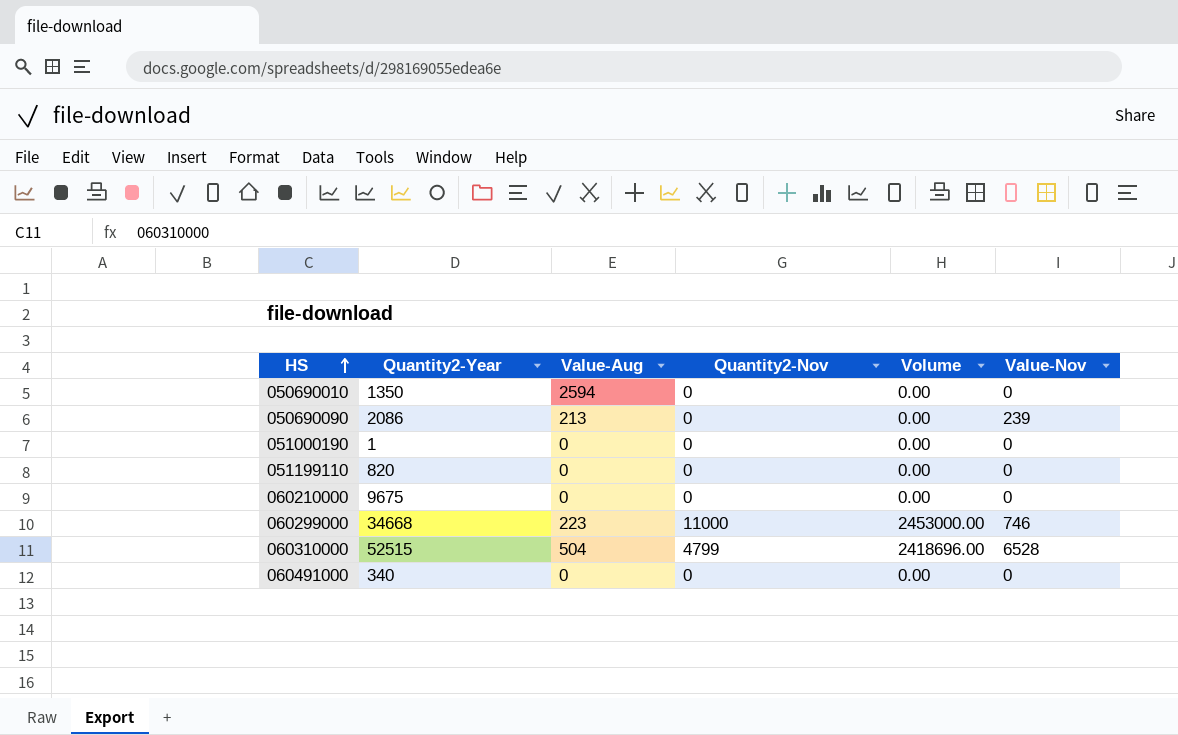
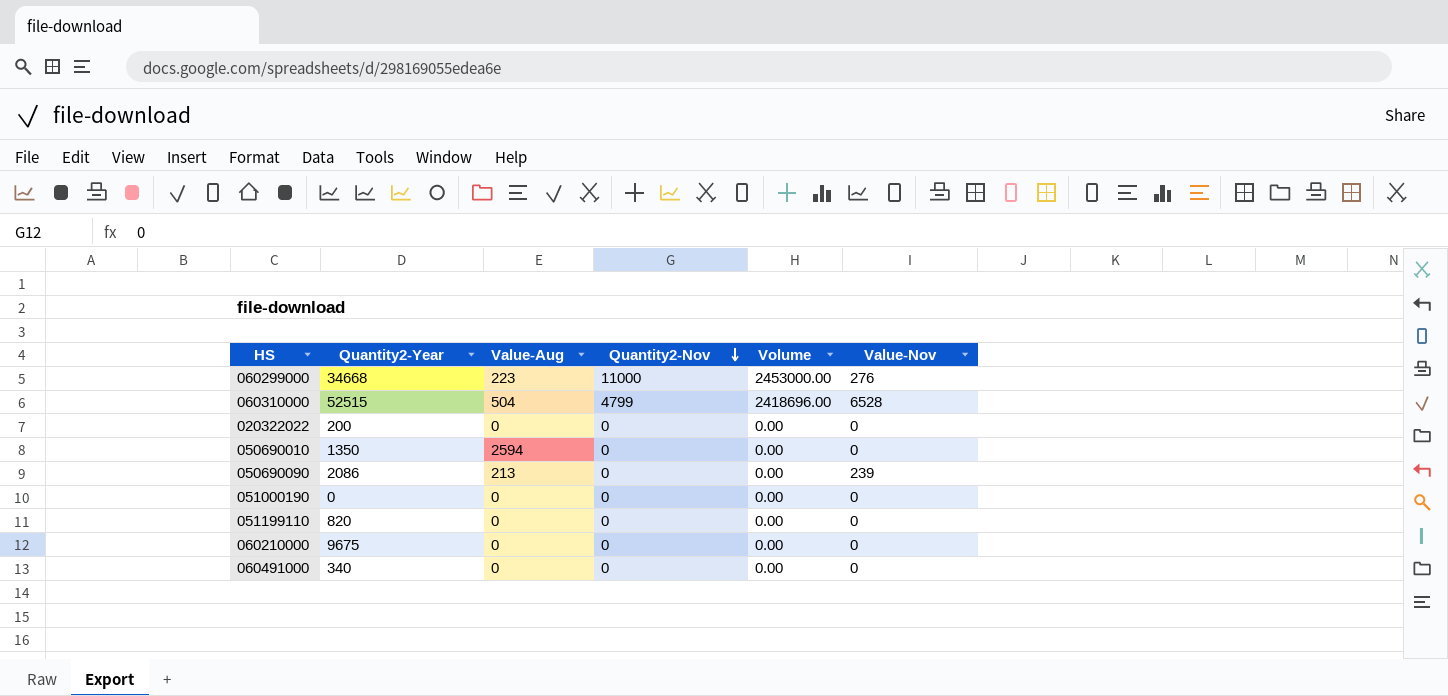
row order: HS ascending -> Quantity2-Nov descending
060299000 | Value-Nov: 746 -> 276
row 020322022: none -> 200 | 0 | 0 | 0.00 | 0
051000190 | Quantity2-Year: 1 -> 0

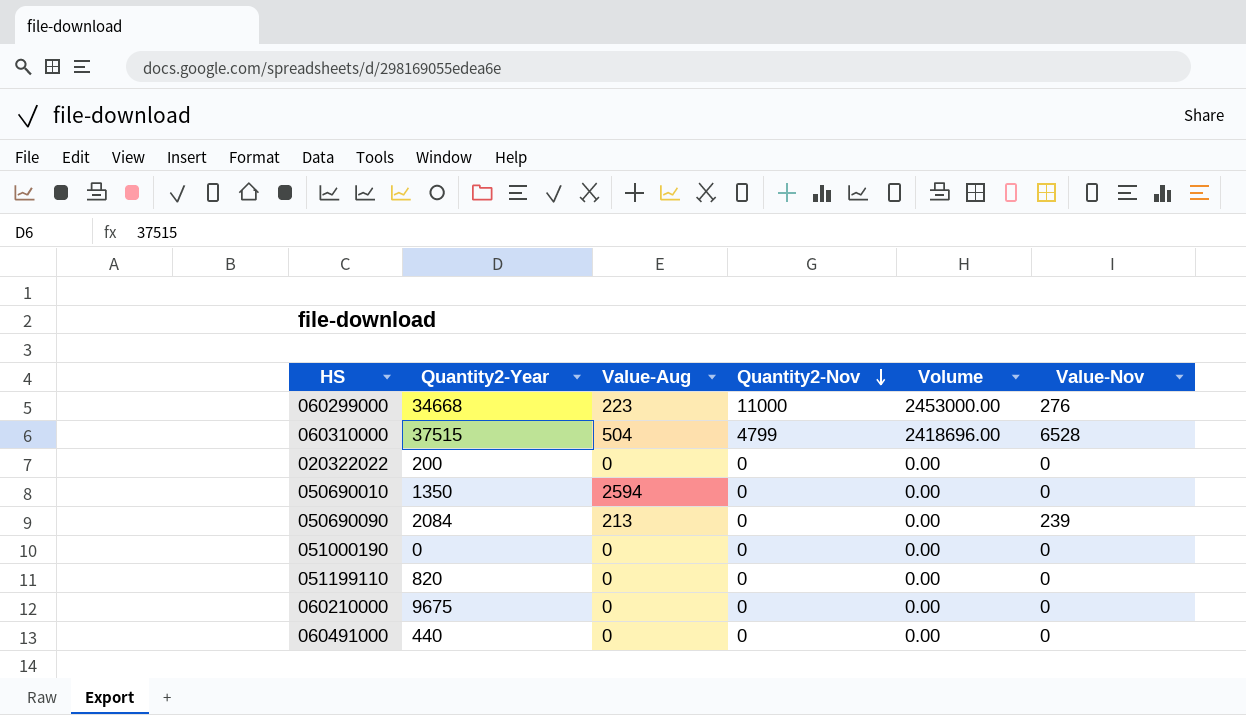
060310000 | Quantity2-Year: 52515 -> 37515
050690090 | Quantity2-Year: 2086 -> 2084
060491000 | Quantity2-Year: 340 -> 440

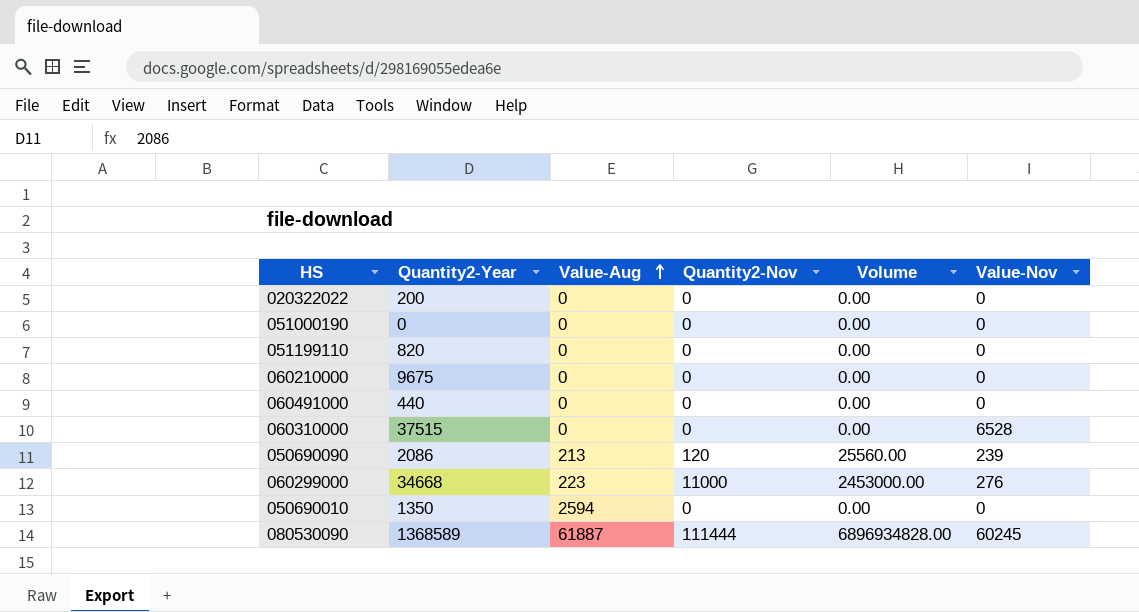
row order: Quantity2-Nov descending -> Value-Aug ascending
060310000 | Value-Aug: 504 -> 0
060310000 | Quantity2-Nov: 4799 -> 0
060310000 | Volume: 2418696.00 -> 0.00
050690090 | Quantity2-Year: 2084 -> 2086
050690090 | Quantity2-Nov: 0 -> 120
050690090 | Volume: 0.00 -> 25560.00
row 080530090: none -> 1368589 | 61887 | 111444 | 6896934828.00 | 60245

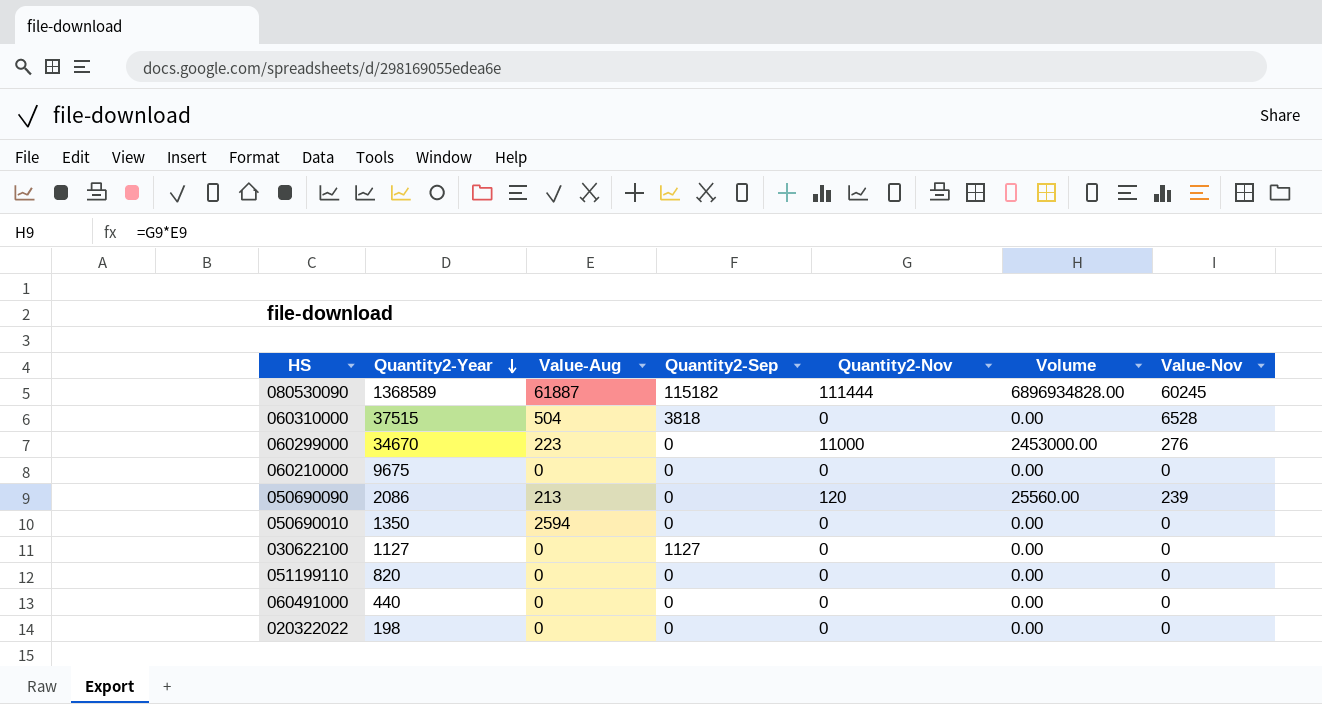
row order: Value-Aug ascending -> Quantity2-Year descending
column Quantity2-Sep | position: none -> 4
row 051000190: 0 | 0 | 0 | 0.00 | 0 -> none
060310000 | Value-Aug: 0 -> 504
060299000 | Quantity2-Year: 34668 -> 34670
row 030622100: none -> 1127 | 0 | 1127 | 0 | 0.00 | 0
020322022 | Quantity2-Year: 200 -> 198

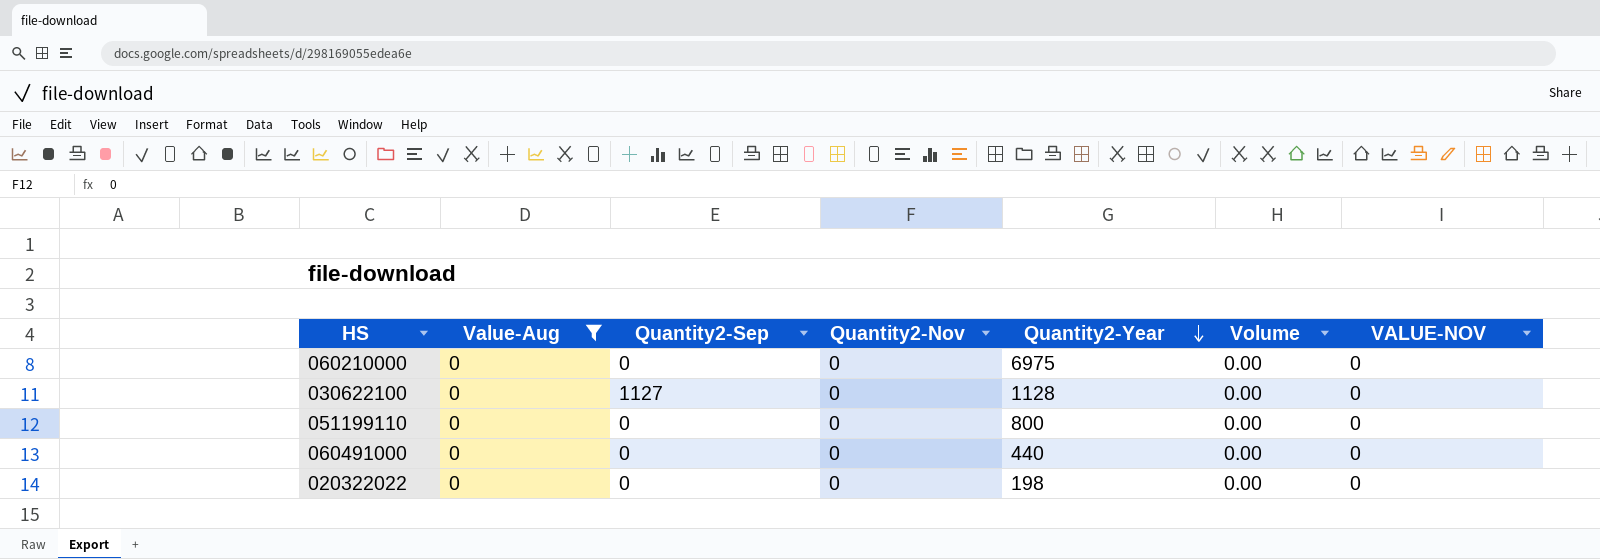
filter: none -> Value-Aug = 0
column Quantity2-Year | position: 2 -> 5
column name: Value-Nov -> VALUE-NOV
060210000 | Quantity2-Year: 9675 -> 6975
030622100 | Quantity2-Year: 1127 -> 1128
051199110 | Quantity2-Year: 820 -> 800

